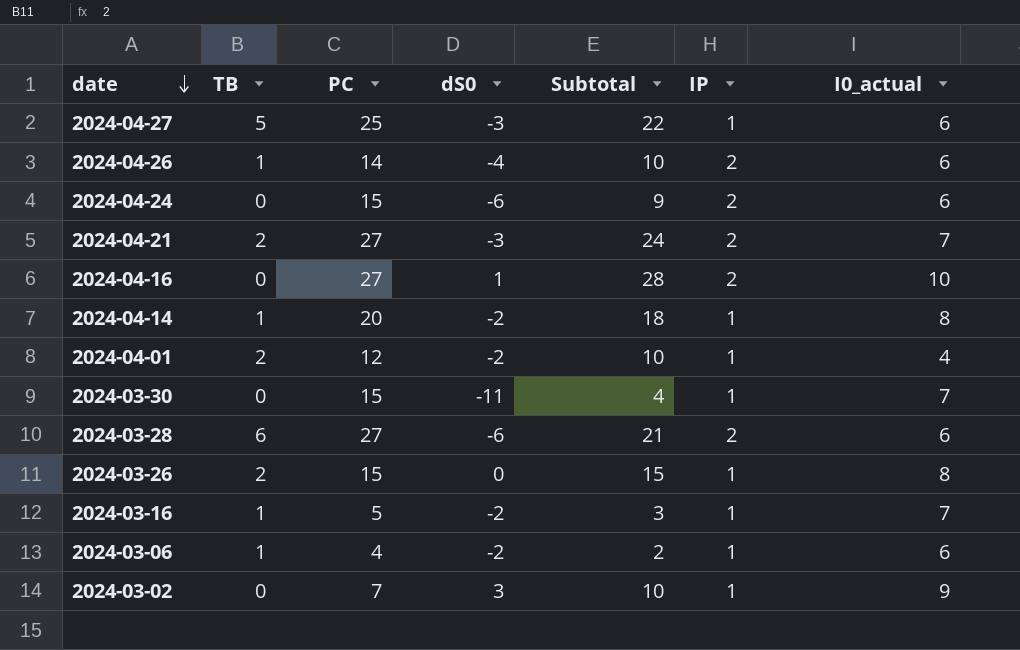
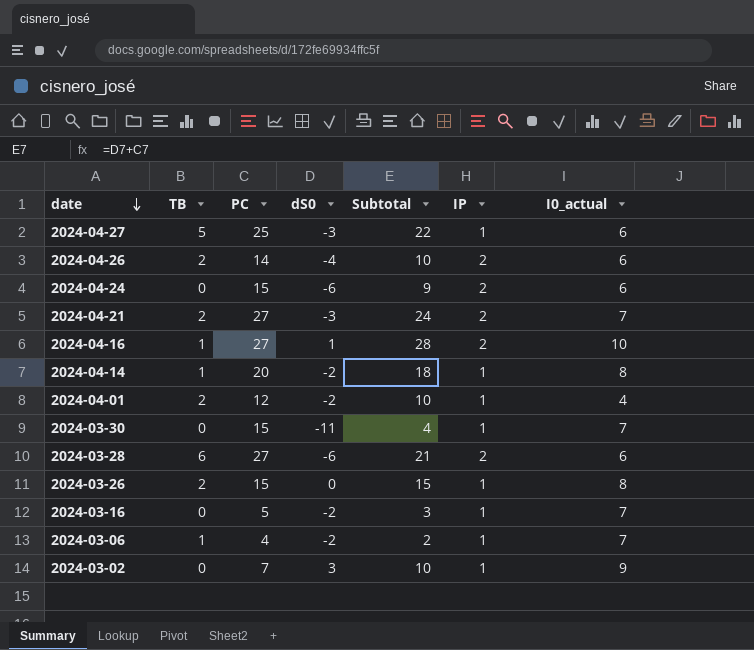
2024-04-26 | TB: 1 -> 2
2024-04-16 | TB: 0 -> 1
2024-03-16 | TB: 1 -> 0
2024-03-06 | I0_actual: 6 -> 7

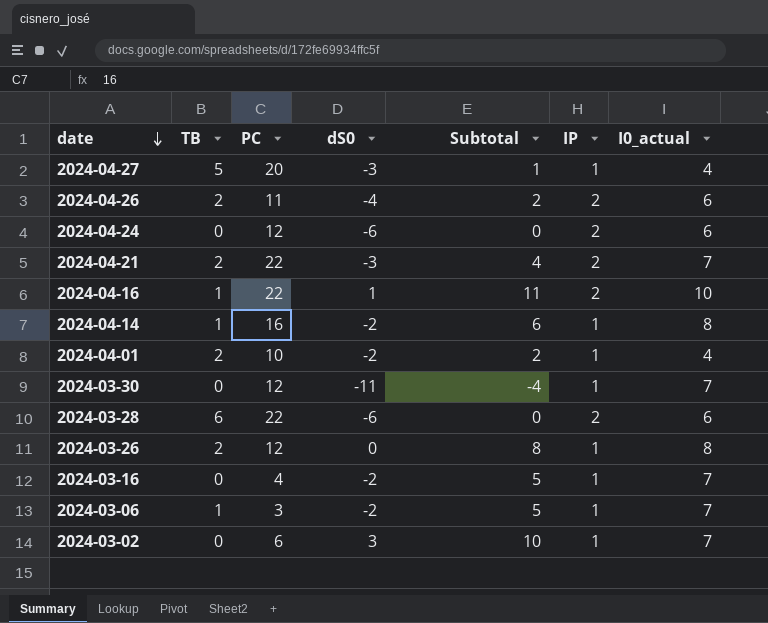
column Subtotal | formula: [PC] + [dS0] -> [dS0] + [I0_actual]
2024-04-27 | PC: 25 -> 20
2024-04-27 | I0_actual: 6 -> 4
2024-04-26 | PC: 14 -> 11
2024-04-24 | PC: 15 -> 12
2024-04-21 | PC: 27 -> 22
2024-04-16 | PC: 27 -> 22
2024-04-14 | PC: 20 -> 16
2024-04-01 | PC: 12 -> 10
2024-03-30 | PC: 15 -> 12
2024-03-28 | PC: 27 -> 22
2024-03-26 | PC: 15 -> 12
2024-03-16 | PC: 5 -> 4
2024-03-06 | PC: 4 -> 3
2024-03-02 | PC: 7 -> 6
2024-03-02 | I0_actual: 9 -> 7

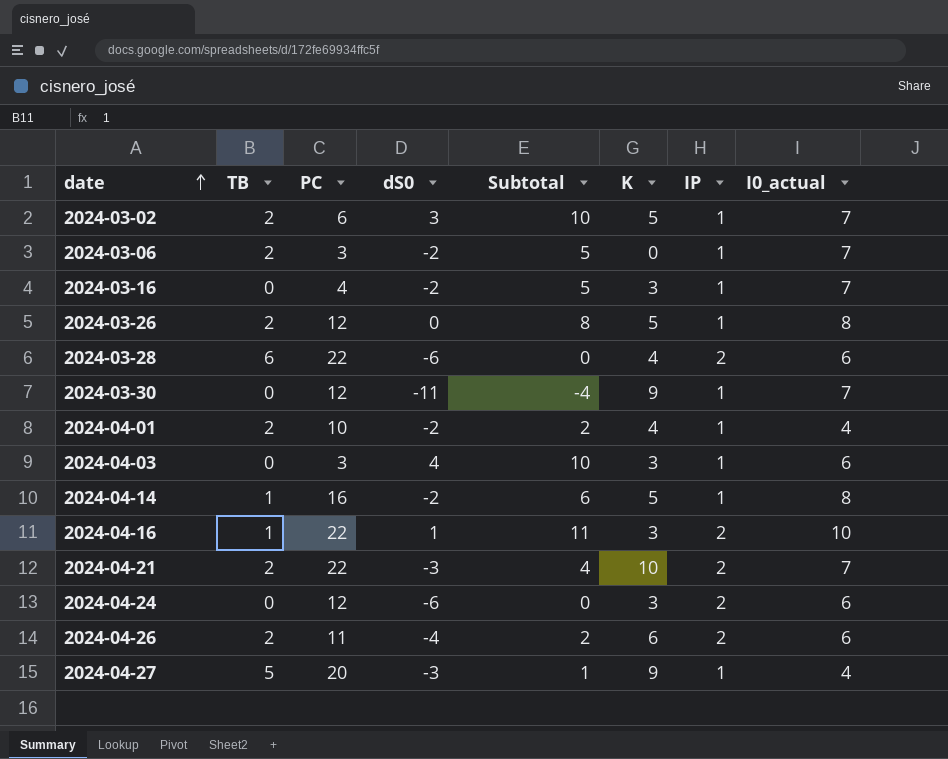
row order: date descending -> date ascending
column K | position: none -> 6
2024-03-02 | TB: 0 -> 2
2024-03-06 | TB: 1 -> 2
row 2024-04-03: none -> 0 | 3 | 4 | 10 | 3 | 1 | 6

